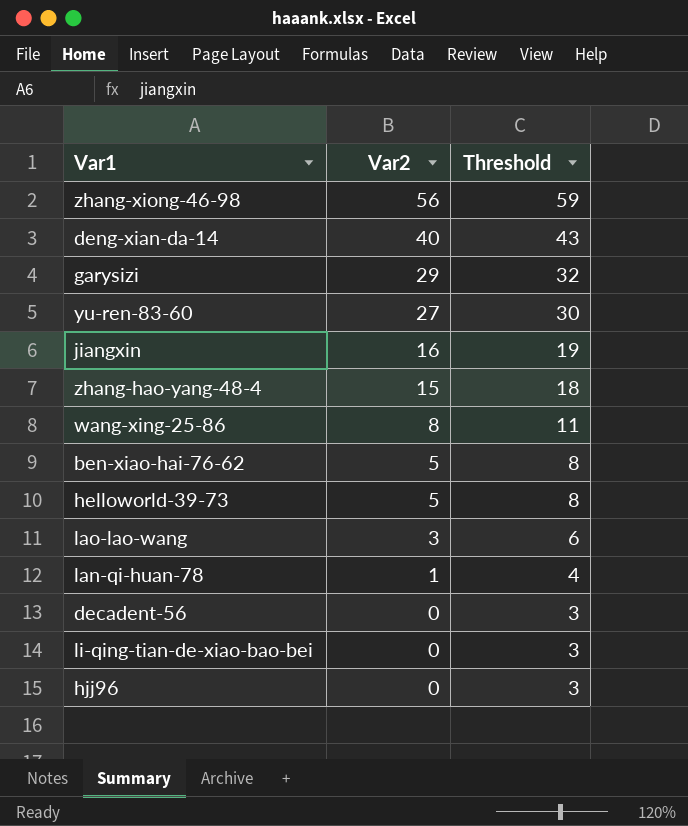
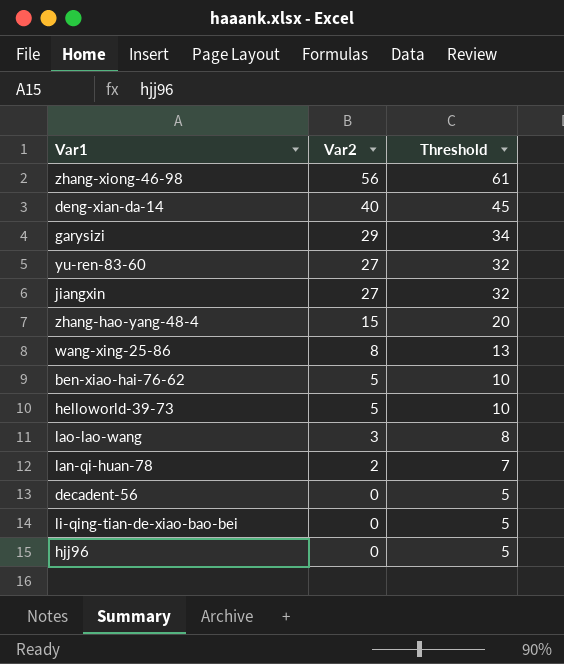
column Threshold | formula: [Var2] + 3 -> [Var2] + 5
jiangxin | Var2: 16 -> 27
lan-qi-huan-78 | Var2: 1 -> 2

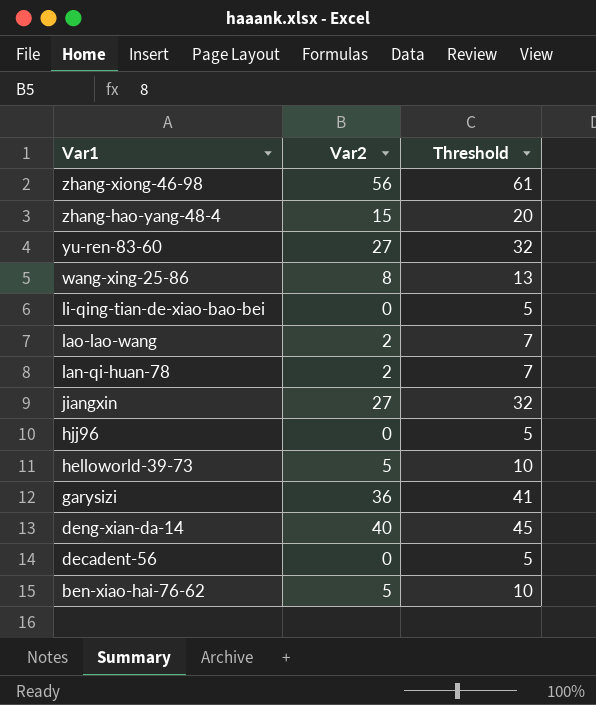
row order: Var2 descending -> Var1 descending
lao-lao-wang | Var2: 3 -> 2
lao-lao-wang | Threshold: 8 -> 7
garysizi | Var2: 29 -> 36
garysizi | Threshold: 34 -> 41

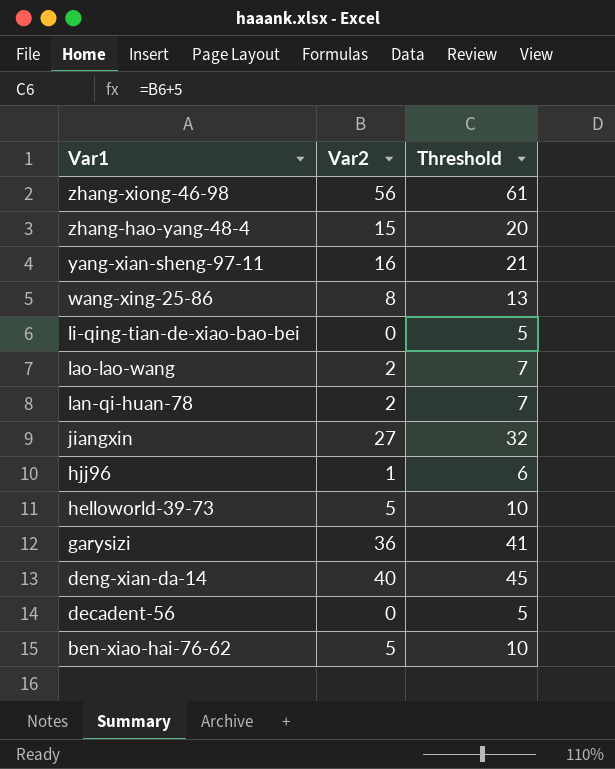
row yu-ren-83-60: 27 | 32 -> none
row yang-xian-sheng-97-11: none -> 16 | 21
hjj96 | Var2: 0 -> 1
hjj96 | Threshold: 5 -> 6

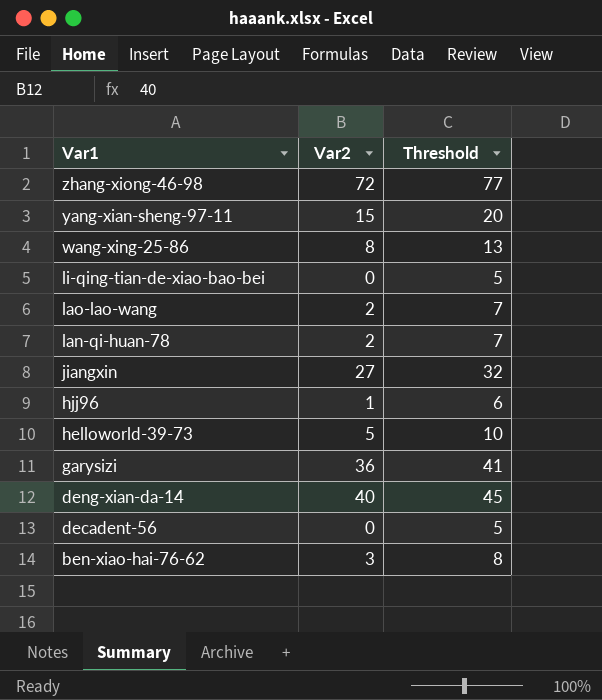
row zhang-hao-yang-48-4: 15 | 20 -> none
zhang-xiong-46-98 | Var2: 56 -> 72
zhang-xiong-46-98 | Threshold: 61 -> 77
yang-xian-sheng-97-11 | Var2: 16 -> 15
yang-xian-sheng-97-11 | Threshold: 21 -> 20
ben-xiao-hai-76-62 | Var2: 5 -> 3
ben-xiao-hai-76-62 | Threshold: 10 -> 8

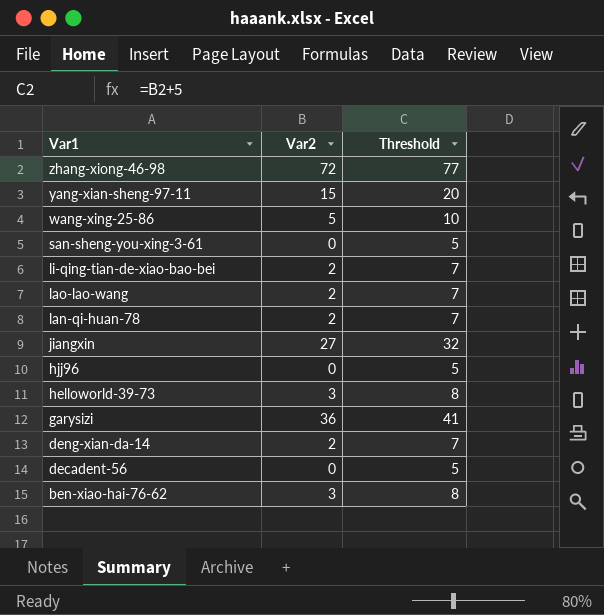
wang-xing-25-86 | Var2: 8 -> 5
wang-xing-25-86 | Threshold: 13 -> 10
row san-sheng-you-xing-3-61: none -> 0 | 5
li-qing-tian-de-xiao-bao-bei | Var2: 0 -> 2
li-qing-tian-de-xiao-bao-bei | Threshold: 5 -> 7
hjj96 | Var2: 1 -> 0
hjj96 | Threshold: 6 -> 5
helloworld-39-73 | Var2: 5 -> 3
helloworld-39-73 | Threshold: 10 -> 8
deng-xian-da-14 | Var2: 40 -> 2
deng-xian-da-14 | Threshold: 45 -> 7

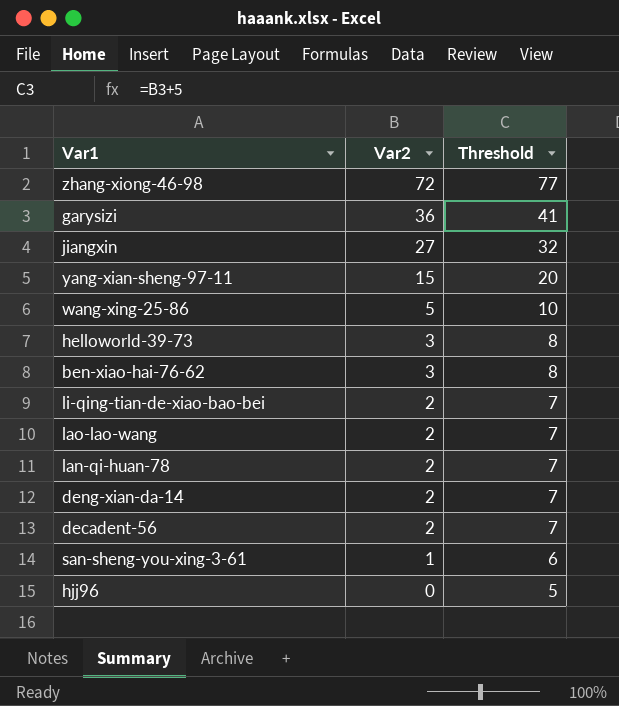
row order: Var1 descending -> Var2 descending
decadent-56 | Var2: 0 -> 2
decadent-56 | Threshold: 5 -> 7
san-sheng-you-xing-3-61 | Var2: 0 -> 1
san-sheng-you-xing-3-61 | Threshold: 5 -> 6

